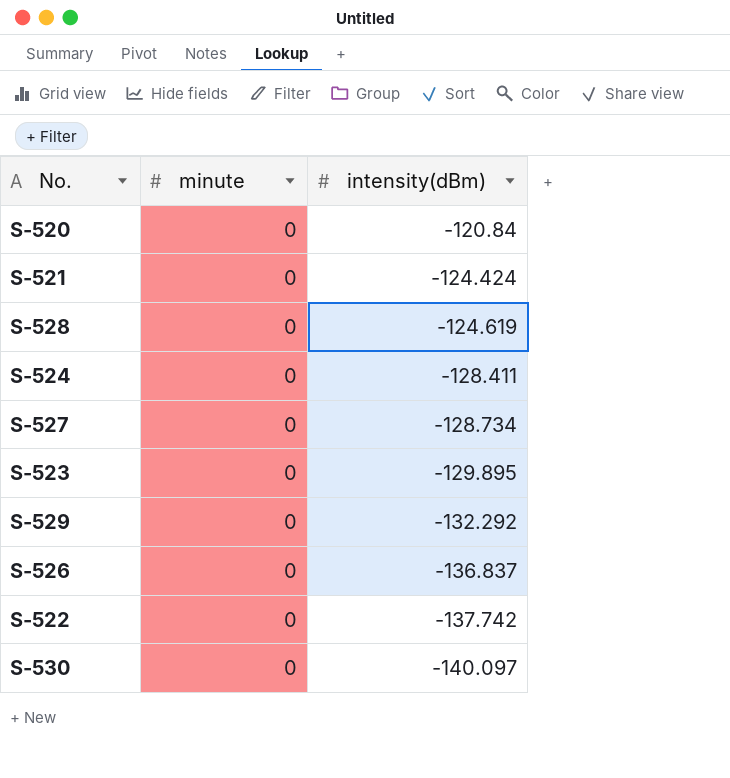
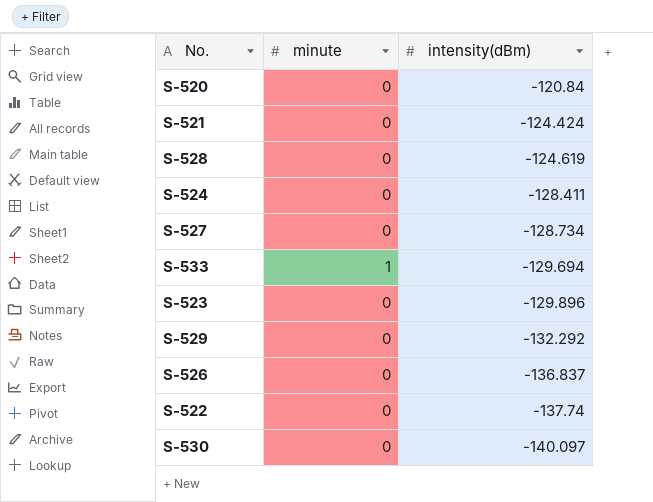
row S-533: none -> 1 | -129.694
S-523 | intensity(dBm): -129.895 -> -129.896
S-522 | intensity(dBm): -137.742 -> -137.74

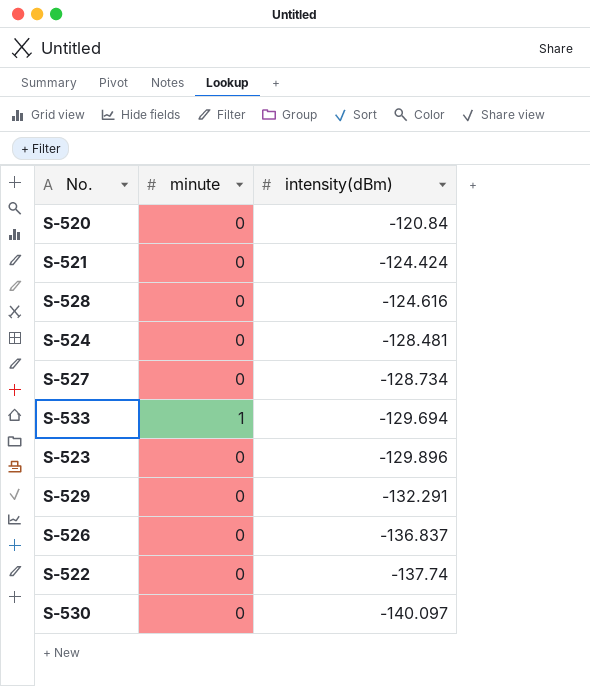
S-528 | intensity(dBm): -124.619 -> -124.616
S-524 | intensity(dBm): -128.411 -> -128.481
S-529 | intensity(dBm): -132.292 -> -132.291

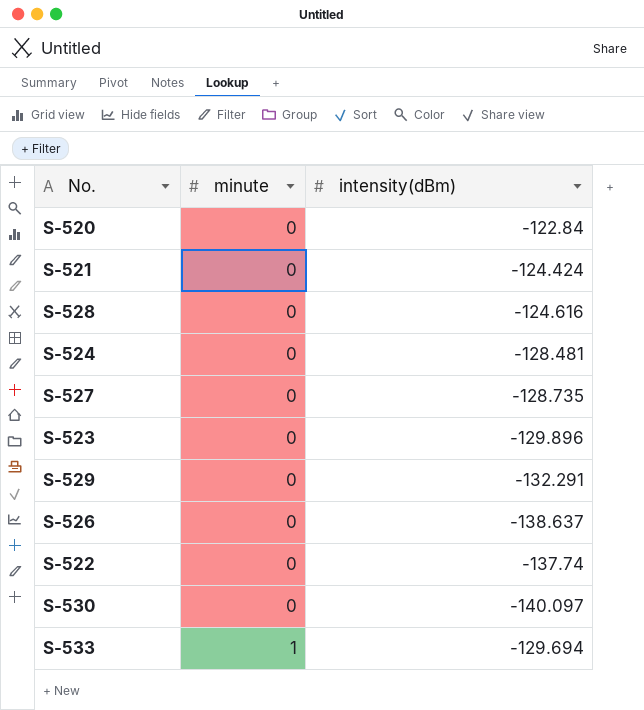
row order: intensity(dBm) descending -> minute ascending
S-520 | intensity(dBm): -120.84 -> -122.84
S-527 | intensity(dBm): -128.734 -> -128.735
S-526 | intensity(dBm): -136.837 -> -138.637

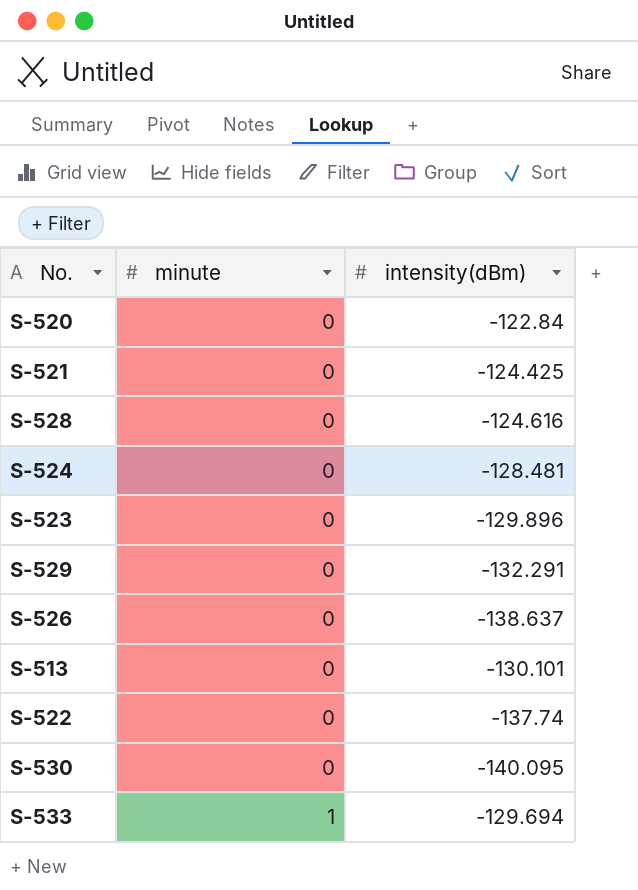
row S-527: 0 | -128.735 -> none
S-521 | intensity(dBm): -124.424 -> -124.425
row S-513: none -> 0 | -130.101
S-530 | intensity(dBm): -140.097 -> -140.095

